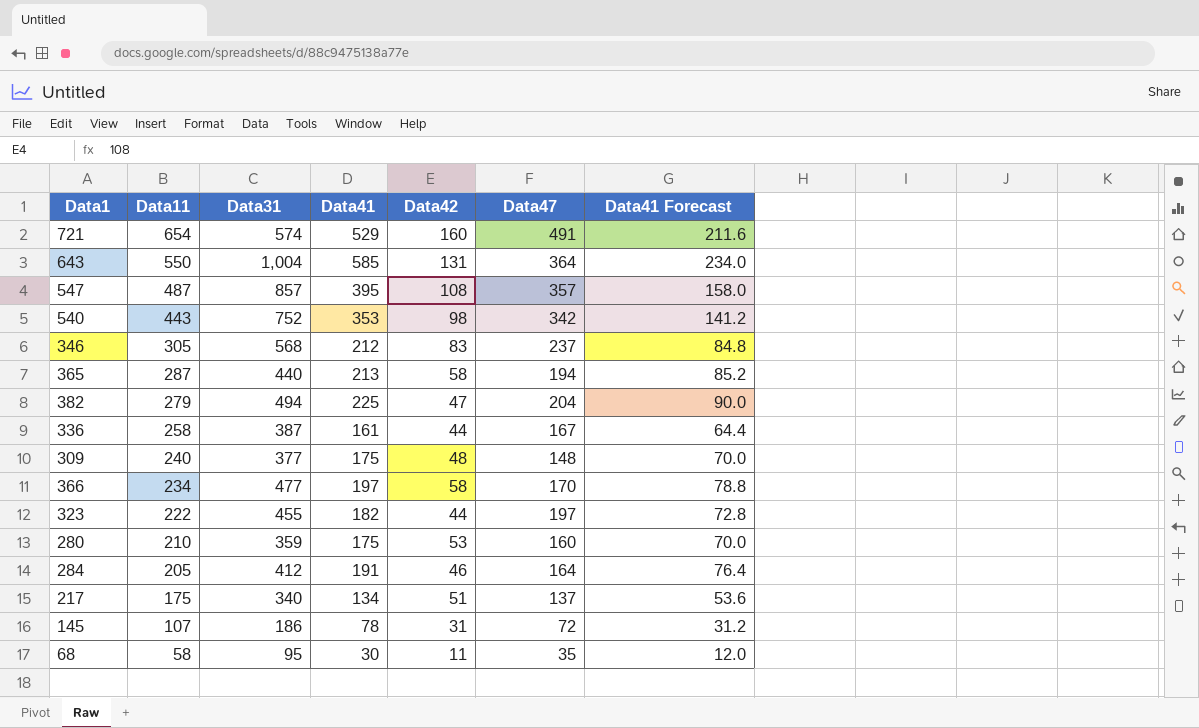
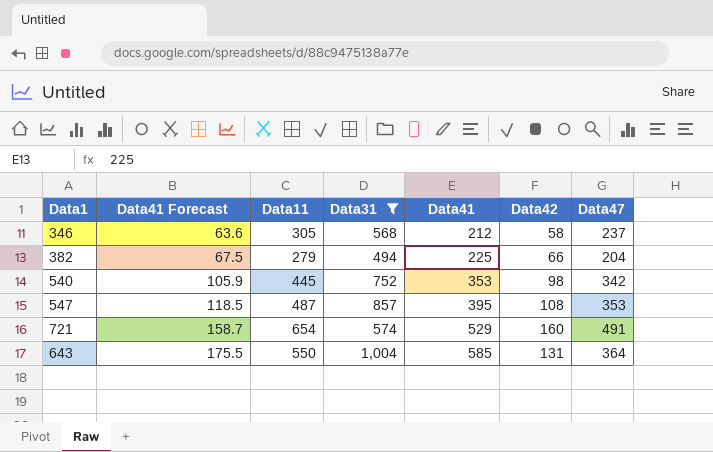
filter: none -> Data31 >= 494
row order: Data11 descending -> Data41 Forecast ascending
column Data41 Forecast | formula: [Data41] * 0.4 -> [Data41] * 0.3
column Data41 Forecast | position: 7 -> 2
346 | Data42: 83 -> 58
382 | Data42: 47 -> 66
540 | Data11: 443 -> 445
547 | Data47: 357 -> 353

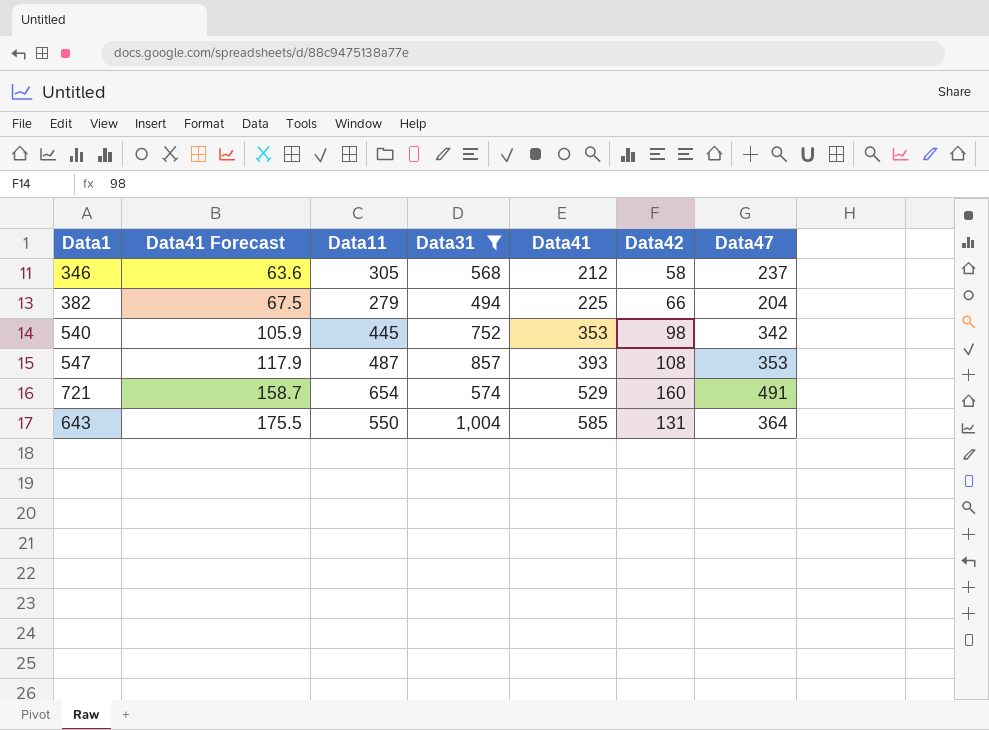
547 | Data41 Forecast: 118.5 -> 117.9
547 | Data41: 395 -> 393

